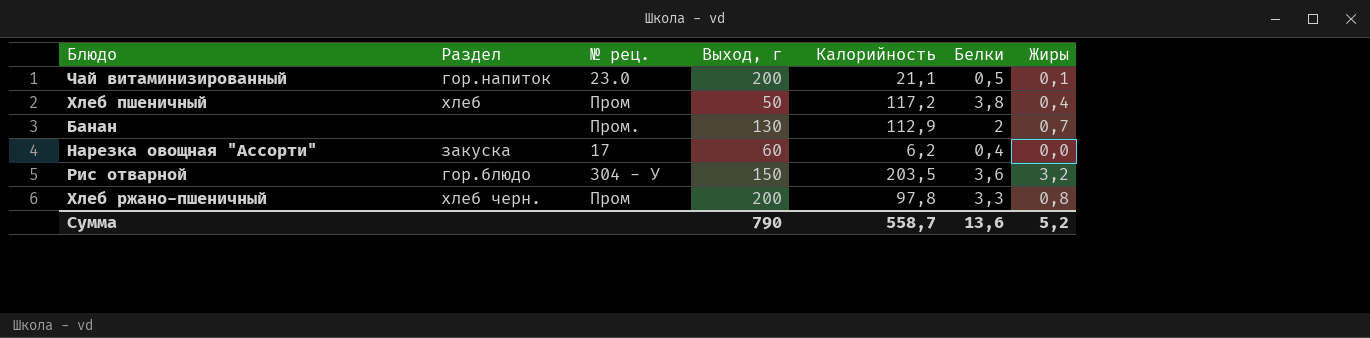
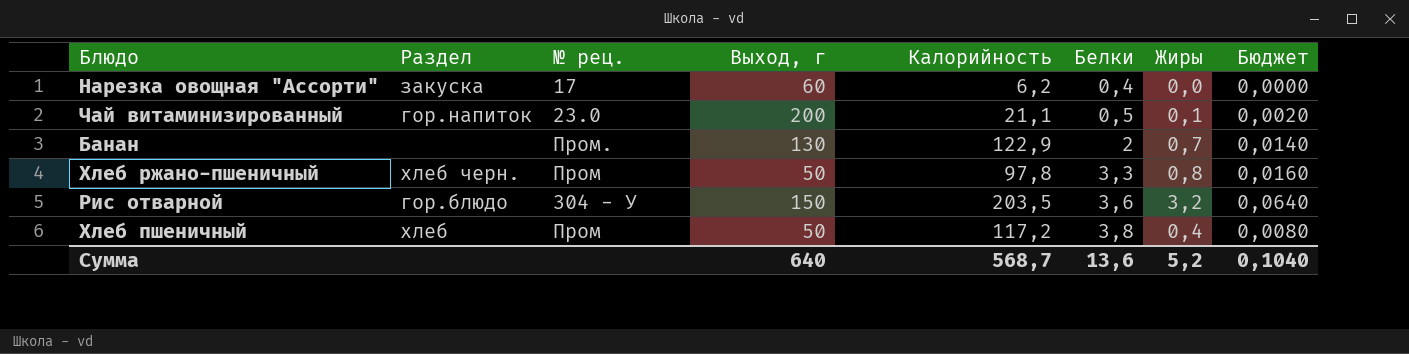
row order: none -> Белки ascending
column Бюджет | formula: none -> [Жиры] * 0,02
Банан | Калорийность: 112,9 -> 122,9
Хлеб ржано-пшеничный | Выход, г: 200 -> 50
Сумма | Выход, г: 790 -> 640
Сумма | Калорийность: 558,7 -> 568,7

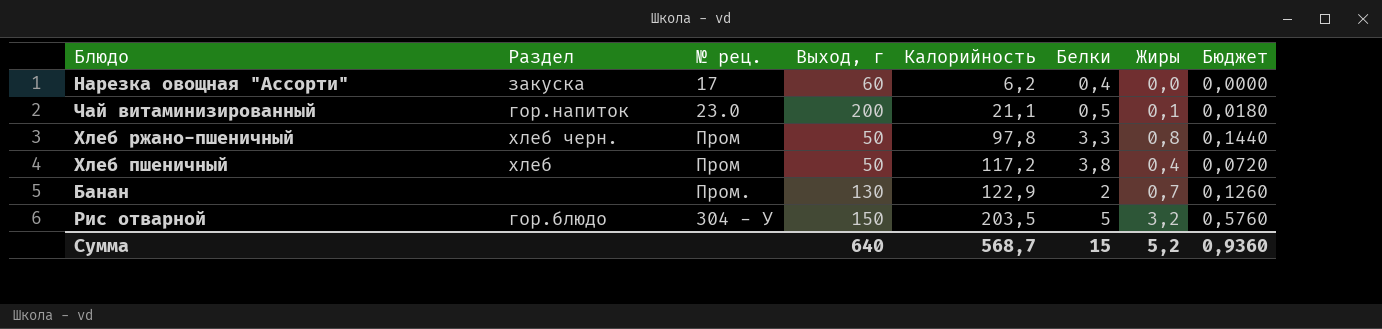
row order: Белки ascending -> Калорийность ascending
column Бюджет | formula: [Жиры] * 0,02 -> [Жиры] * 0,18
Рис отварной | Белки: 3,6 -> 5
Сумма | Белки: 13,6 -> 15
Сумма | Бюджет: 0,1040 -> 0,9360

